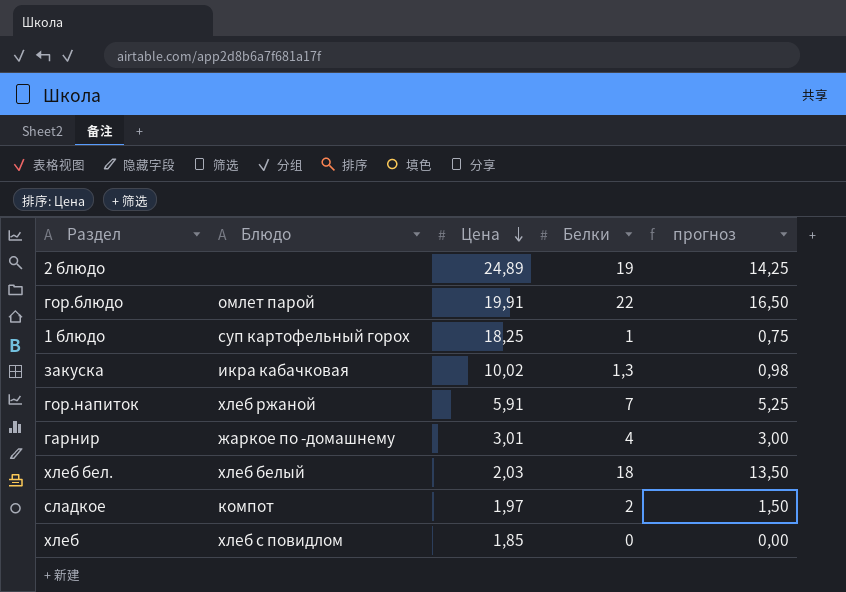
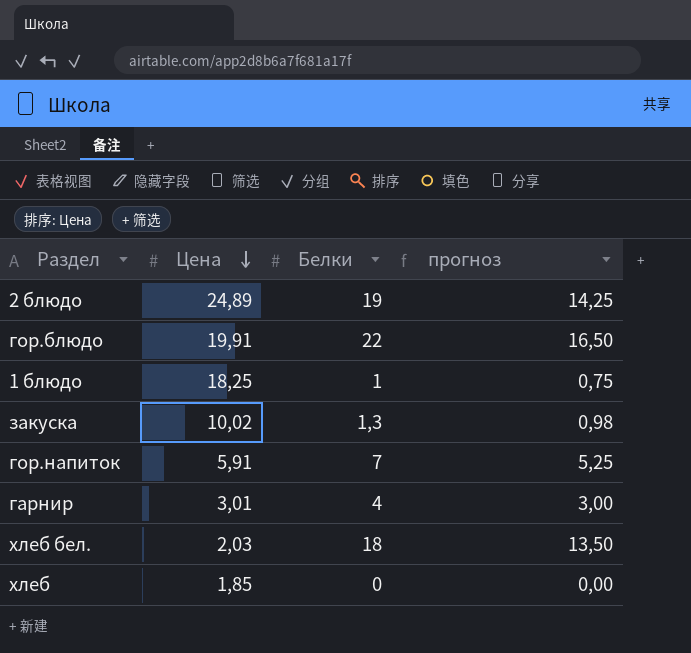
column Блюдо | position: 2 -> none
row сладкое: компот | 1,97 | 2 | 1,50 -> none

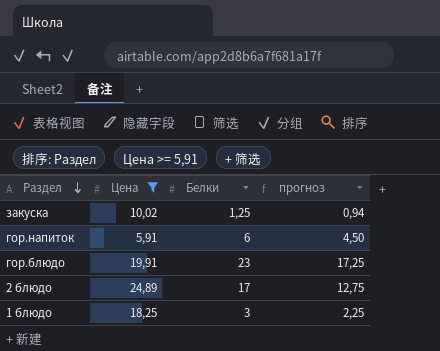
filter: none -> Цена >= 5,91
row order: Цена descending -> Раздел descending
закуска | Белки: 1,3 -> 1,25
закуска | прогноз: 0,98 -> 0,94
гор.напиток | Белки: 7 -> 6
гор.напиток | прогноз: 5,25 -> 4,50
гор.блюдо | Белки: 22 -> 23
гор.блюдо | прогноз: 16,50 -> 17,25
2 блюдо | Белки: 19 -> 17
2 блюдо | прогноз: 14,25 -> 12,75
1 блюдо | Белки: 1 -> 3
1 блюдо | прогноз: 0,75 -> 2,25

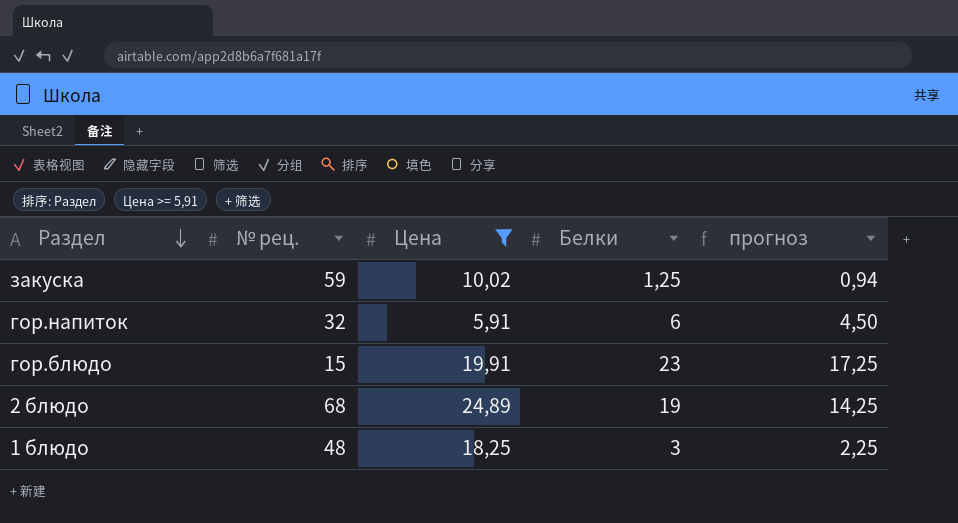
column № рец. | position: none -> 2
2 блюдо | Белки: 17 -> 19
2 блюдо | прогноз: 12,75 -> 14,25

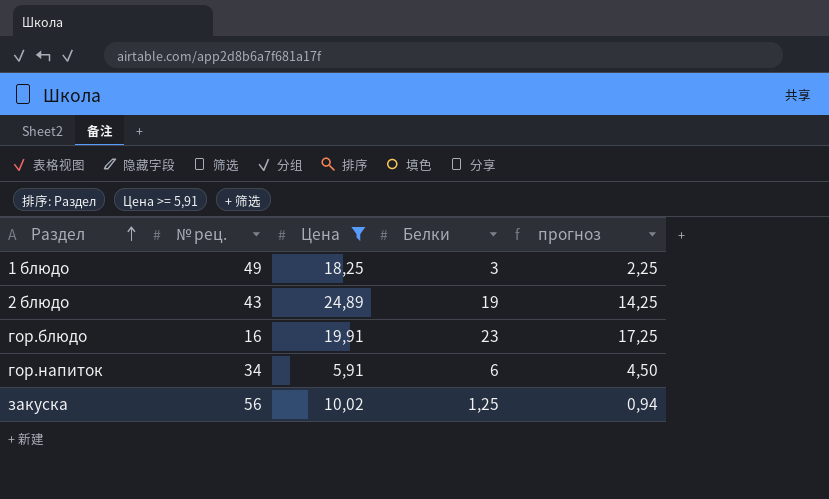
row order: Раздел descending -> Раздел ascending
1 блюдо | № рец.: 48 -> 49
2 блюдо | № рец.: 68 -> 43
гор.блюдо | № рец.: 15 -> 16
гор.напиток | № рец.: 32 -> 34
закуска | № рец.: 59 -> 56

